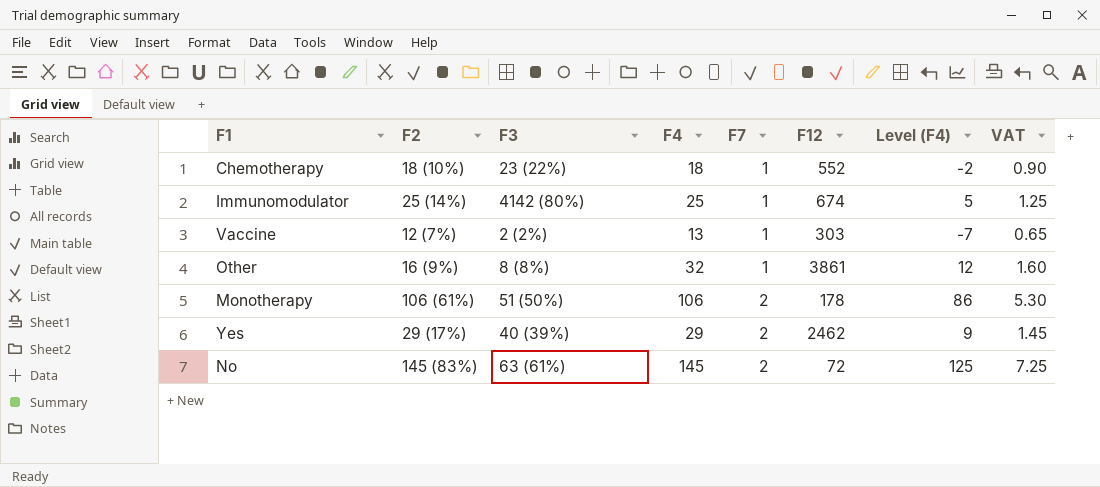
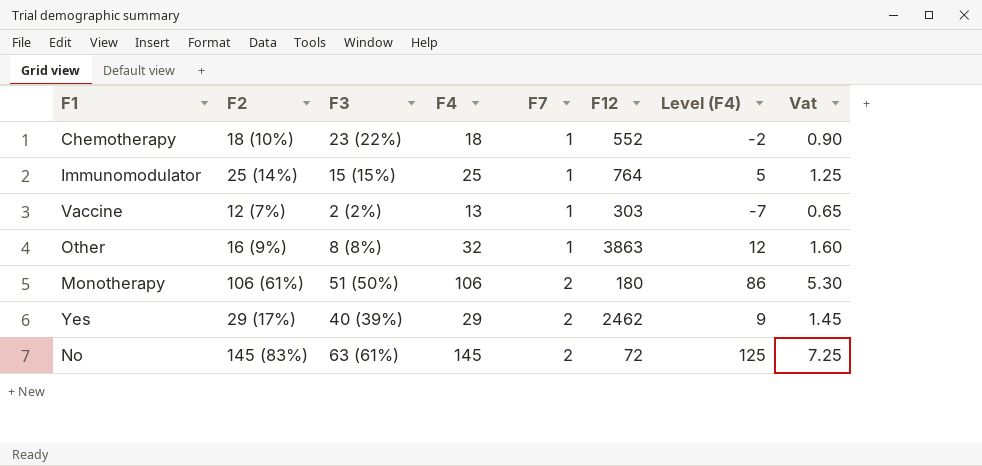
column name: VAT -> Vat
Immunomodulator | F3: 4142 (80%) -> 15 (15%)
Immunomodulator | F12: 674 -> 764
Other | F12: 3861 -> 3863
Monotherapy | F12: 178 -> 180

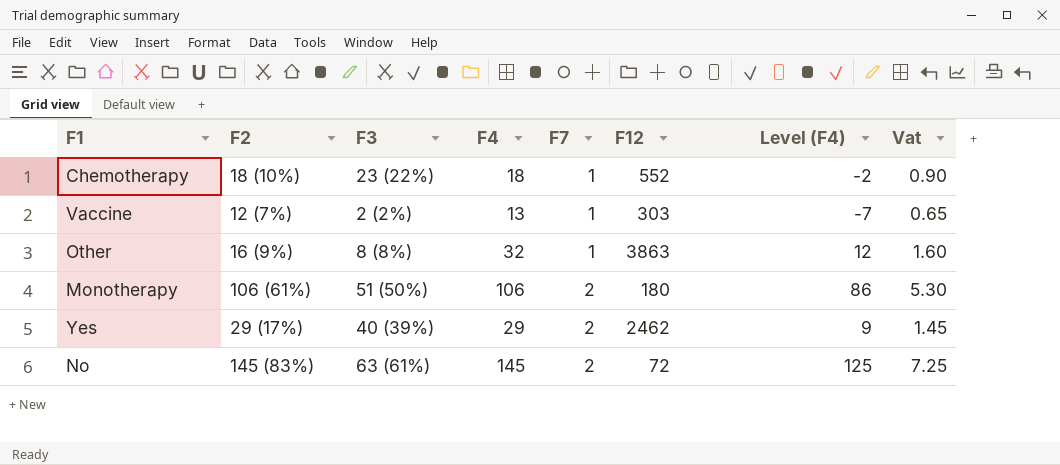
row Immunomodulator: 25 (14%) | 15 (15%) | 25 | 1 | 764 | 5 | 1.25 -> none

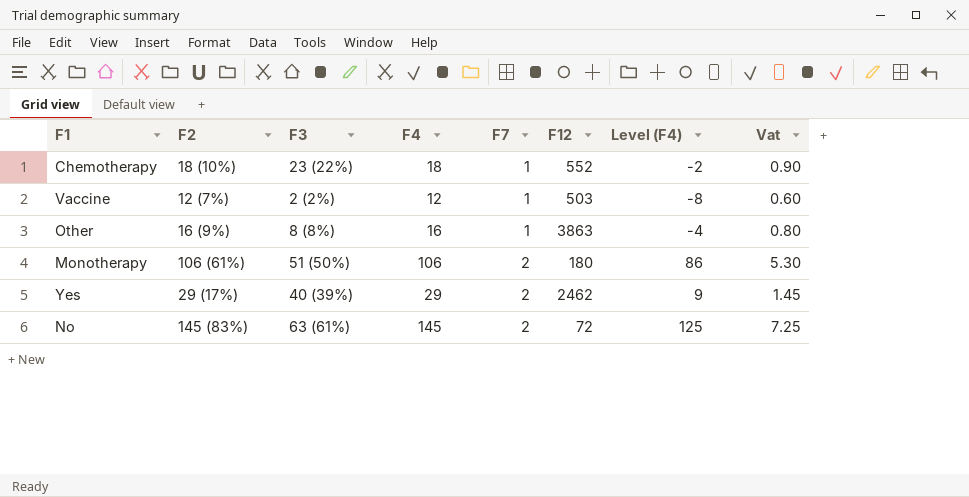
Vaccine | F4: 13 -> 12
Vaccine | F12: 303 -> 503
Vaccine | Level (F4): -7 -> -8
Vaccine | Vat: 0.65 -> 0.60
Other | F4: 32 -> 16
Other | Level (F4): 12 -> -4
Other | Vat: 1.60 -> 0.80

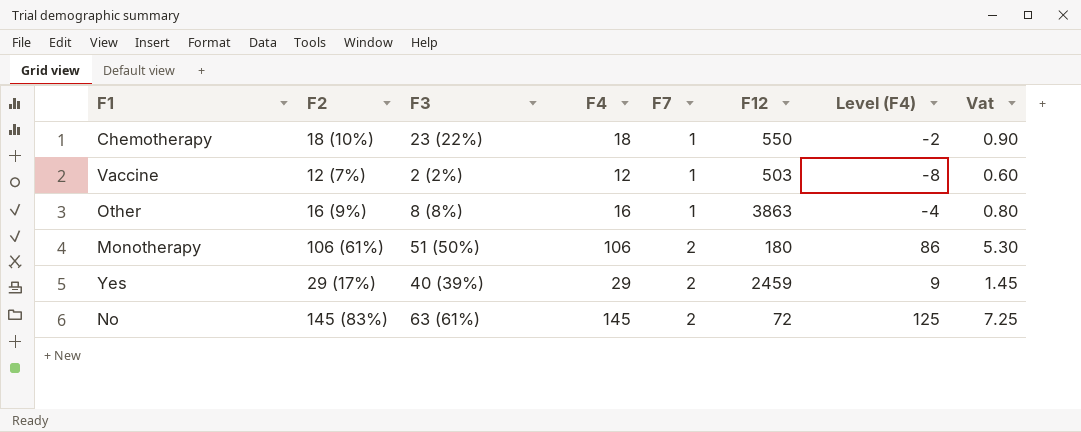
Chemotherapy | F12: 552 -> 550
Yes | F12: 2462 -> 2459

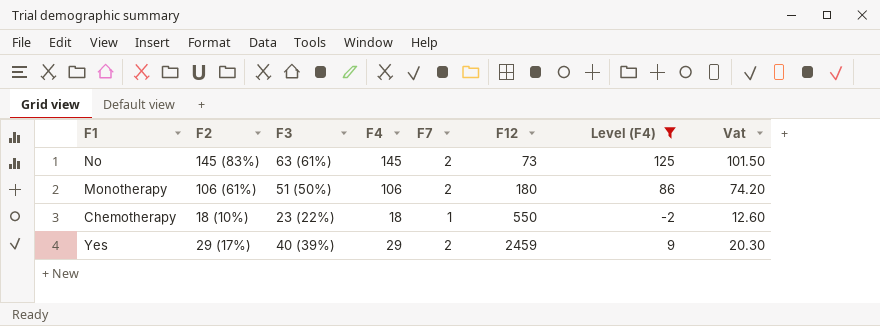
filter: none -> Level (F4) >= -2
row order: F7 ascending -> F12 ascending
column Vat | formula: [F4] * 0.05 -> [F4] * 0.7
No | F12: 72 -> 73

